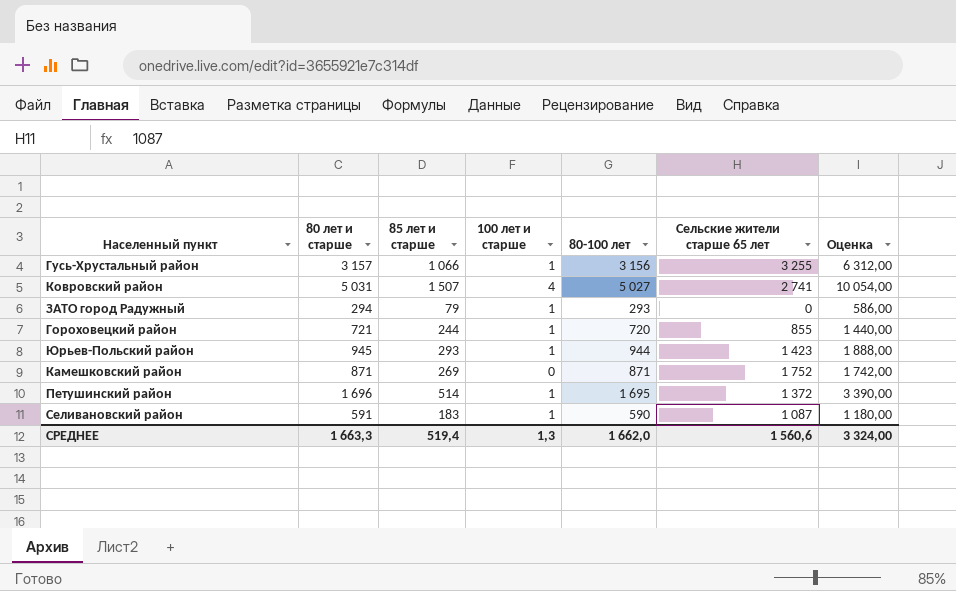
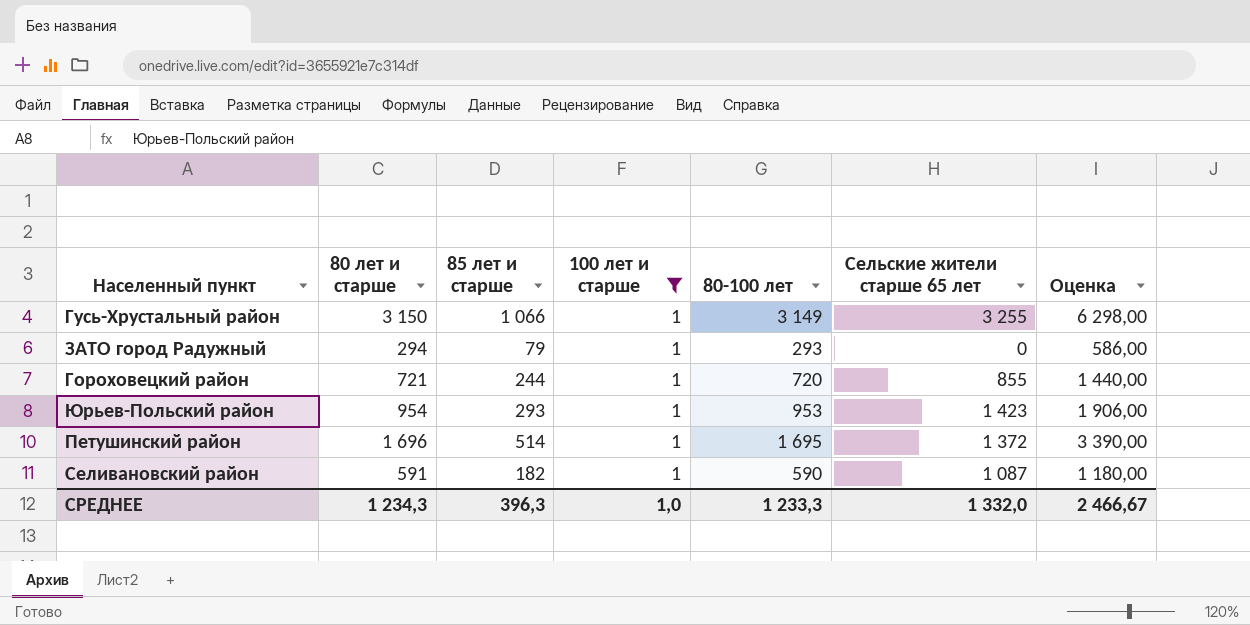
filter: none -> 100 лет и старше = 1
Гусь-Хрустальный район | 80 лет и старше: 3 157 -> 3 150
Гусь-Хрустальный район | 80-100 лет: 3 156 -> 3 149
Гусь-Хрустальный район | Оценка: 6 312,00 -> 6 298,00
Юрьев-Польский район | 80 лет и старше: 945 -> 954
Юрьев-Польский район | 80-100 лет: 944 -> 953
Юрьев-Польский район | Оценка: 1 888,00 -> 1 906,00
Селивановский район | 85 лет и старше: 183 -> 182
СРЕДНЕЕ | 80 лет и старше: 1 663,3 -> 1 234,3
СРЕДНЕЕ | 85 лет и старше: 519,4 -> 396,3
СРЕДНЕЕ | 100 лет и старше: 1,3 -> 1,0
СРЕДНЕЕ | 80-100 лет: 1 662,0 -> 1 233,3
СРЕДНЕЕ | Сельские жители старше 65 лет: 1 560,6 -> 1 332,0
СРЕДНЕЕ | Оценка: 3 324,00 -> 2 466,67

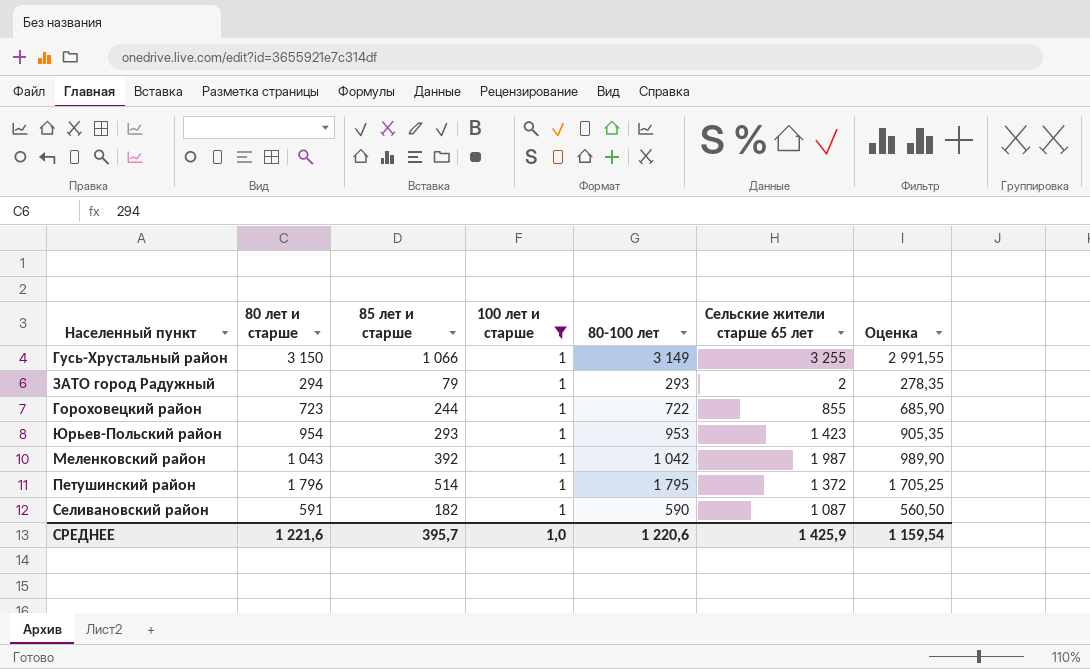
column Оценка | formula: [80-100 лет] * 2 -> [80-100 лет] * 0,95
ЗАТО город Радужный | Сельские жители старше 65 лет: 0 -> 2
Гороховецкий район | 80 лет и старше: 721 -> 723
Гороховецкий район | 80-100 лет: 720 -> 722
row Меленковский район: none -> 1 043 | 392 | 1 | 1 042 | 1 987 | 989,90
Петушинский район | 80 лет и старше: 1 696 -> 1 796
Петушинский район | 80-100 лет: 1 695 -> 1 795
СРЕДНЕЕ | 80 лет и старше: 1 234,3 -> 1 221,6
СРЕДНЕЕ | 85 лет и старше: 396,3 -> 395,7
СРЕДНЕЕ | 80-100 лет: 1 233,3 -> 1 220,6
СРЕДНЕЕ | Сельские жители старше 65 лет: 1 332,0 -> 1 425,9
СРЕДНЕЕ | Оценка: 2 466,67 -> 1 159,54

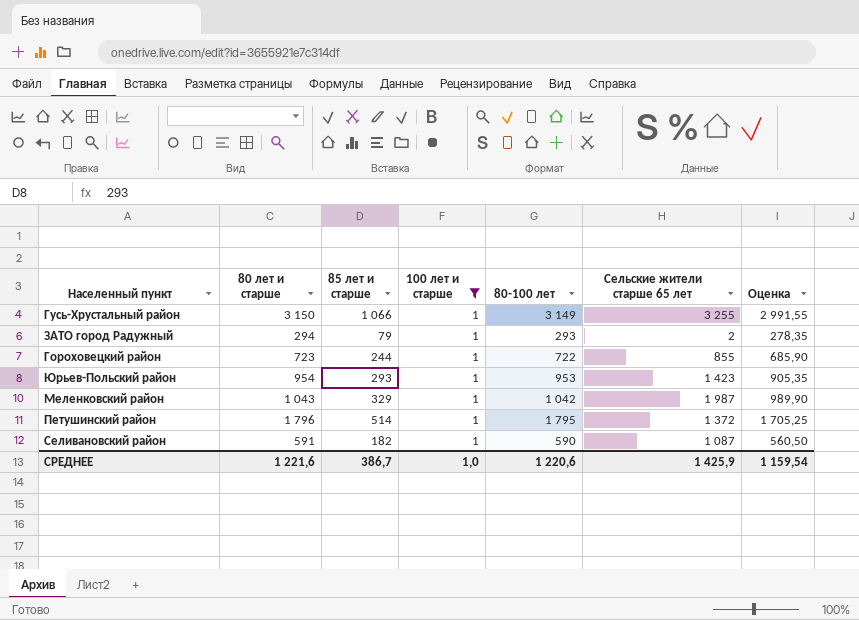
Меленковский район | 85 лет и старше: 392 -> 329
СРЕДНЕЕ | 85 лет и старше: 395,7 -> 386,7

